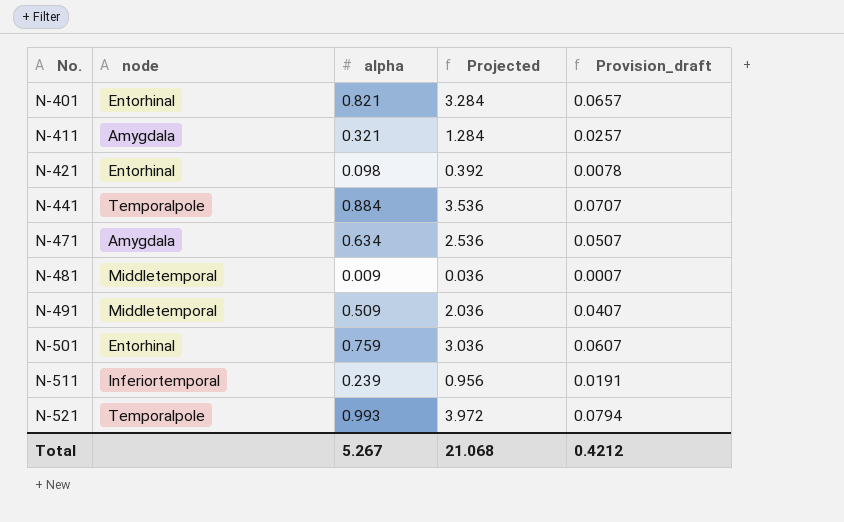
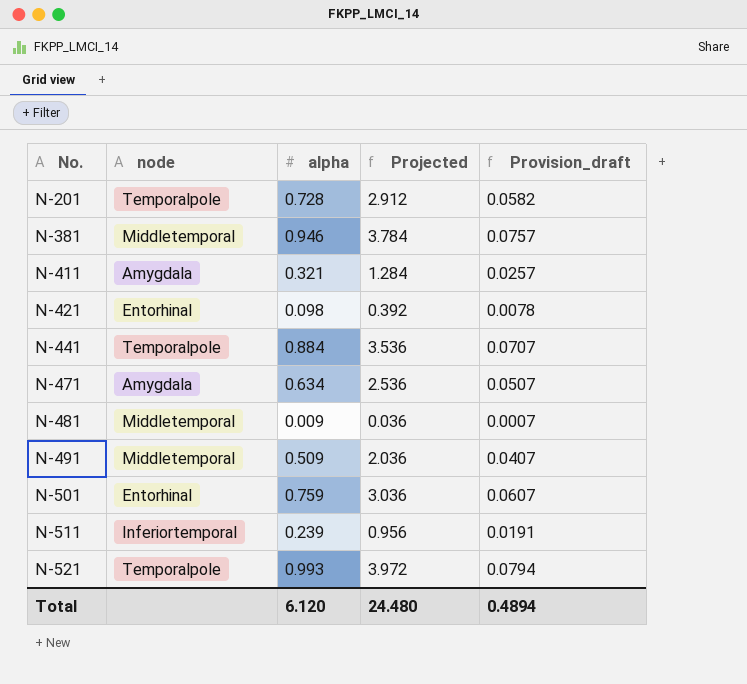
row N-401: Entorhinal | 0.821 | 3.284 | 0.0657 -> none
row N-201: none -> Temporalpole | 0.728 | 2.912 | 0.0582
row N-381: none -> Middletemporal | 0.946 | 3.784 | 0.0757
Total | alpha: 5.267 -> 6.120
Total | Projected: 21.068 -> 24.480
Total | Provision_draft: 0.4212 -> 0.4894

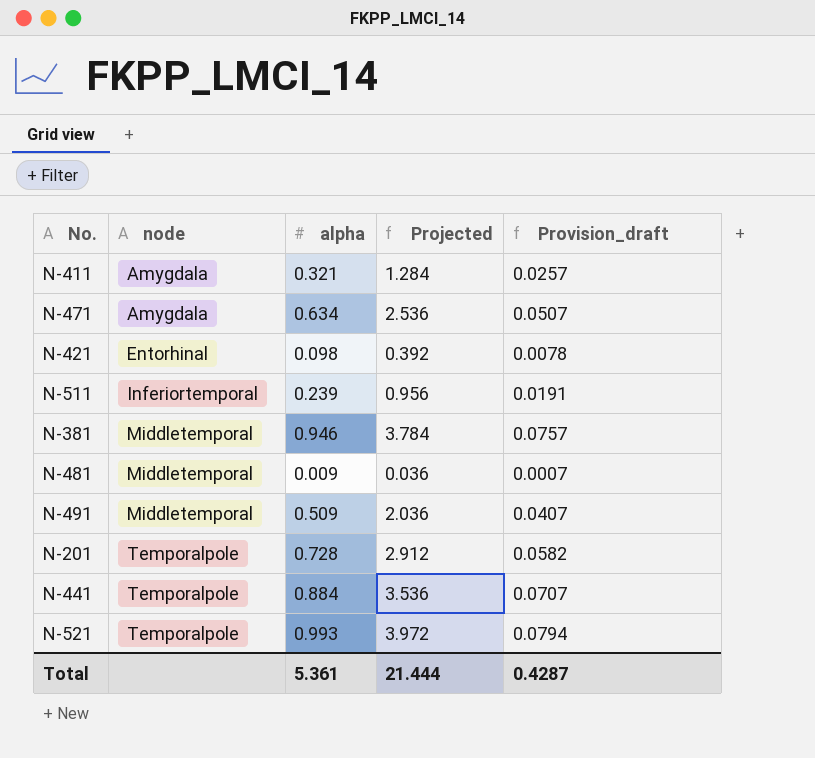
row order: No. ascending -> node ascending
row N-501: Entorhinal | 0.759 | 3.036 | 0.0607 -> none
Total | alpha: 6.120 -> 5.361
Total | Projected: 24.480 -> 21.444
Total | Provision_draft: 0.4894 -> 0.4287

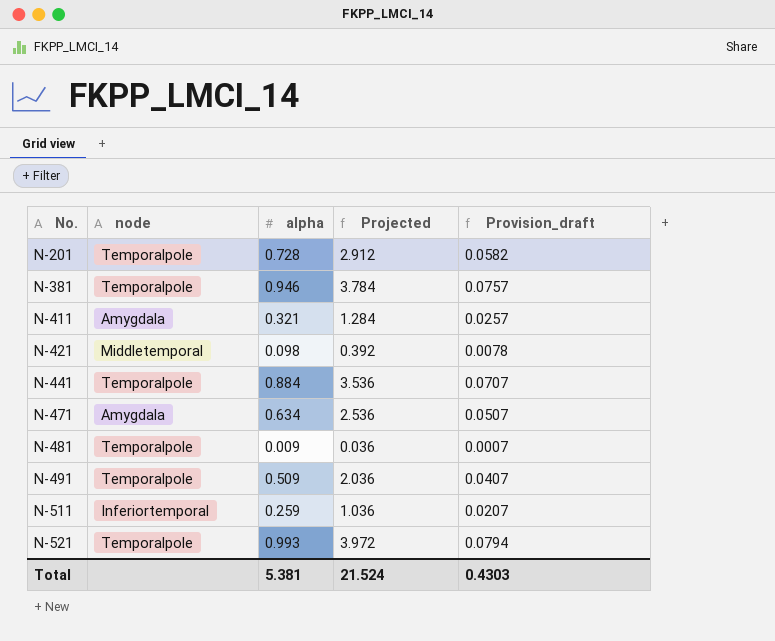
row order: node ascending -> No. ascending
N-381 | node: Middletemporal -> Temporalpole
N-421 | node: Entorhinal -> Middletemporal
N-481 | node: Middletemporal -> Temporalpole
N-491 | node: Middletemporal -> Temporalpole
N-511 | alpha: 0.239 -> 0.259
N-511 | Projected: 0.956 -> 1.036
N-511 | Provision_draft: 0.0191 -> 0.0207
Total | alpha: 5.361 -> 5.381
Total | Projected: 21.444 -> 21.524
Total | Provision_draft: 0.4287 -> 0.4303

